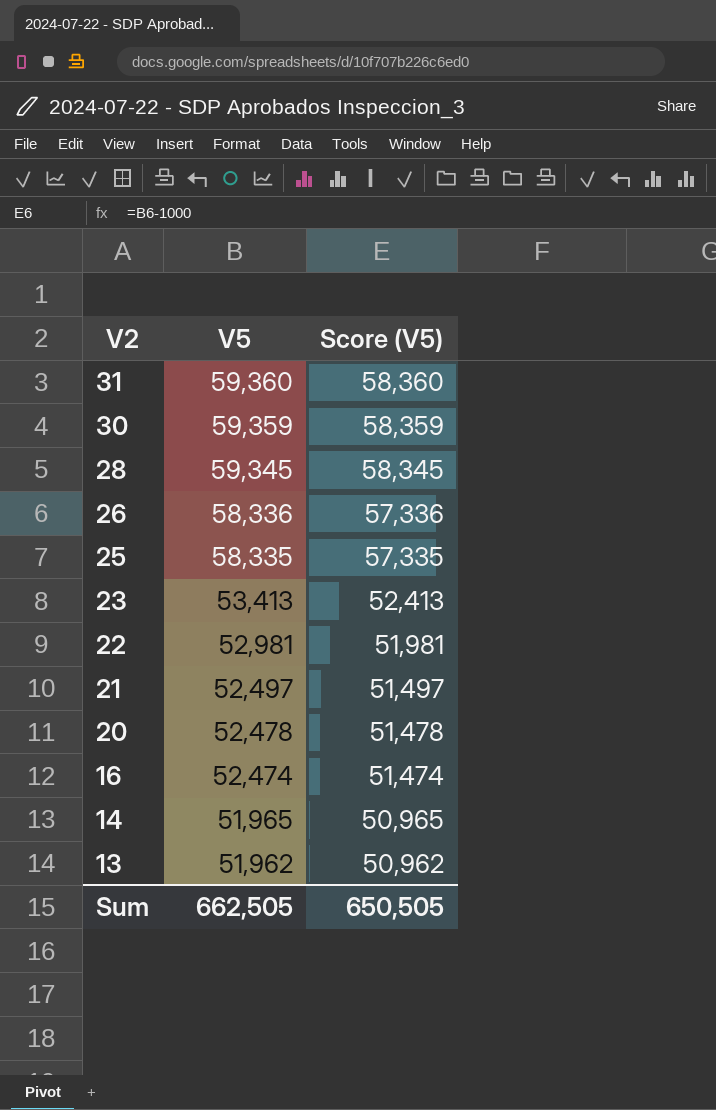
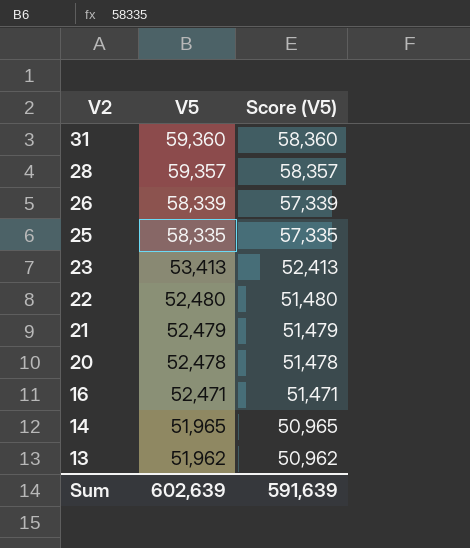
row 30: 59,359 | 58,359 -> none
28 | V5: 59,345 -> 59,357
28 | Score (V5): 58,345 -> 58,357
26 | V5: 58,336 -> 58,339
26 | Score (V5): 57,336 -> 57,339
22 | V5: 52,981 -> 52,480
22 | Score (V5): 51,981 -> 51,480
21 | V5: 52,497 -> 52,479
21 | Score (V5): 51,497 -> 51,479
16 | V5: 52,474 -> 52,471
16 | Score (V5): 51,474 -> 51,471
Sum | V5: 662,505 -> 602,639
Sum | Score (V5): 650,505 -> 591,639

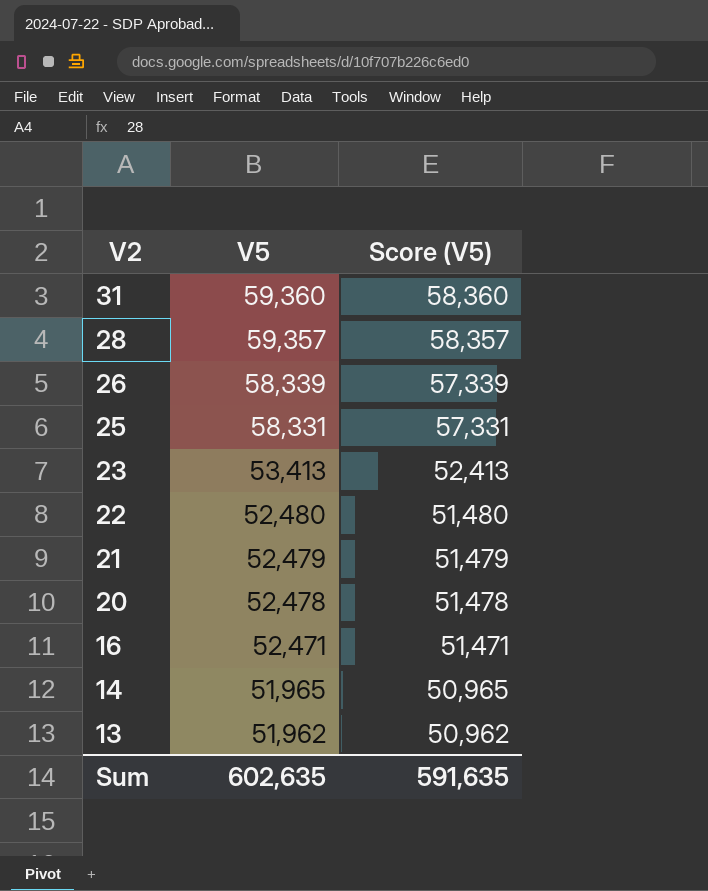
25 | V5: 58,335 -> 58,331
25 | Score (V5): 57,335 -> 57,331
Sum | V5: 602,639 -> 602,635
Sum | Score (V5): 591,639 -> 591,635

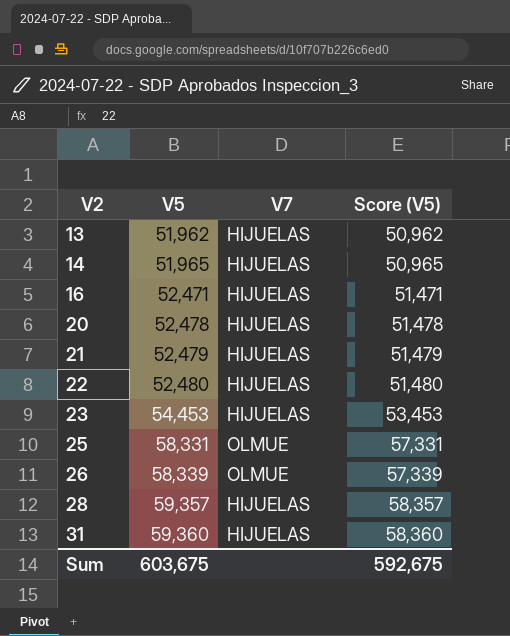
row order: V2 descending -> V2 ascending
column V7 | position: none -> 3
23 | V5: 53,413 -> 54,453
23 | Score (V5): 52,413 -> 53,453
Sum | V5: 602,635 -> 603,675
Sum | Score (V5): 591,635 -> 592,675

